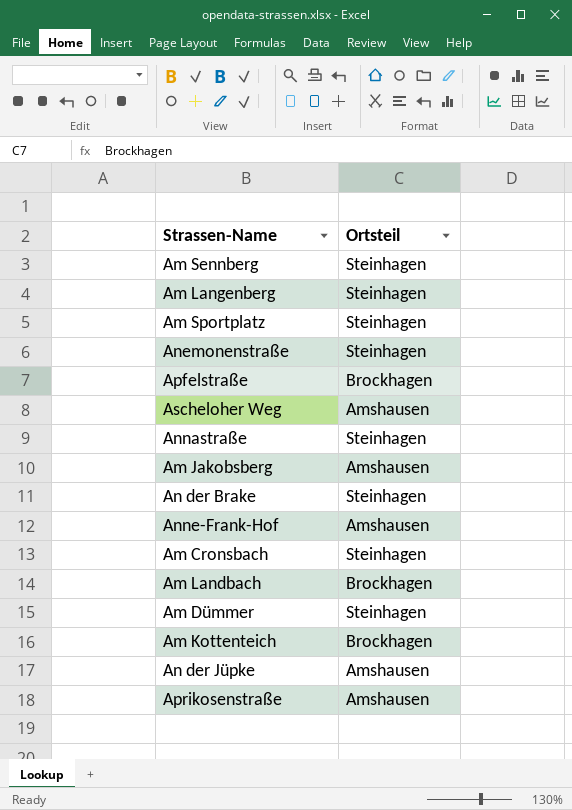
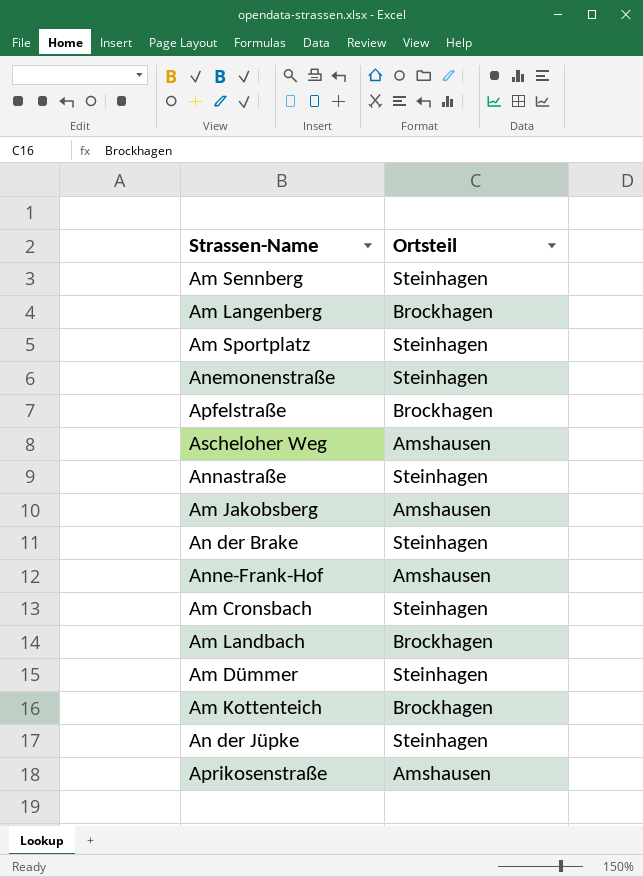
Am Langenberg | Ortsteil: Steinhagen -> Brockhagen
An der Jüpke | Ortsteil: Amshausen -> Steinhagen

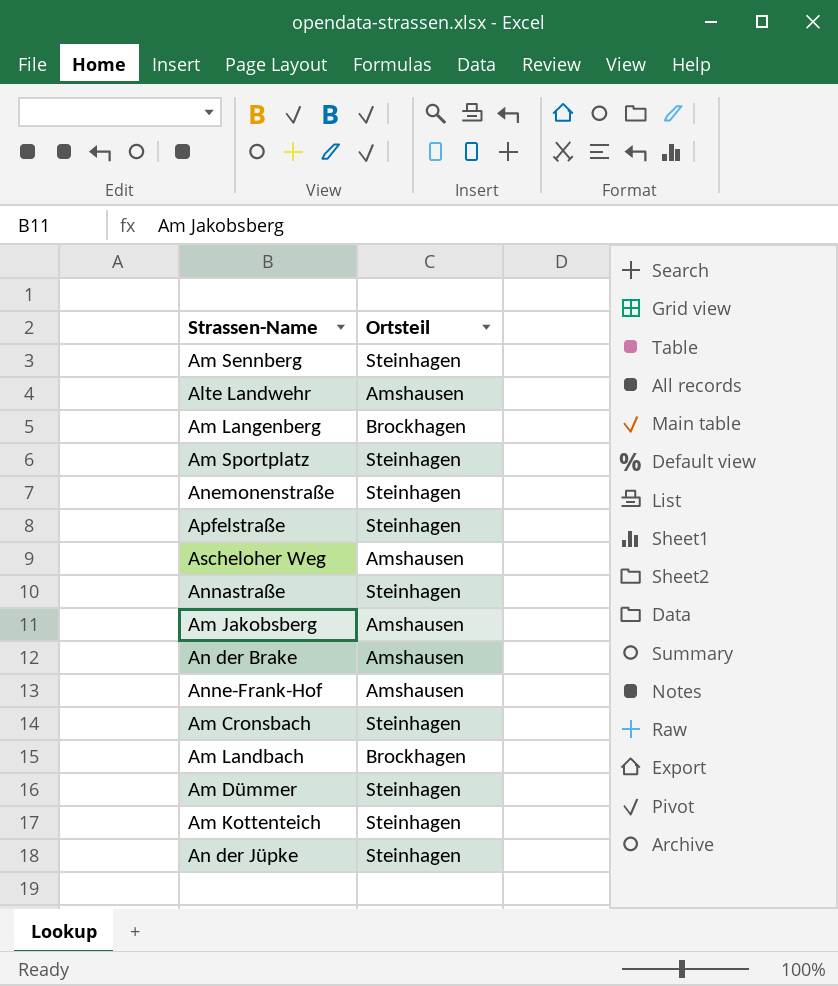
row Aprikosenstraße: Amshausen -> none
row Alte Landwehr: none -> Amshausen
Apfelstraße | Ortsteil: Brockhagen -> Steinhagen
An der Brake | Ortsteil: Steinhagen -> Amshausen
Am Kottenteich | Ortsteil: Brockhagen -> Steinhagen

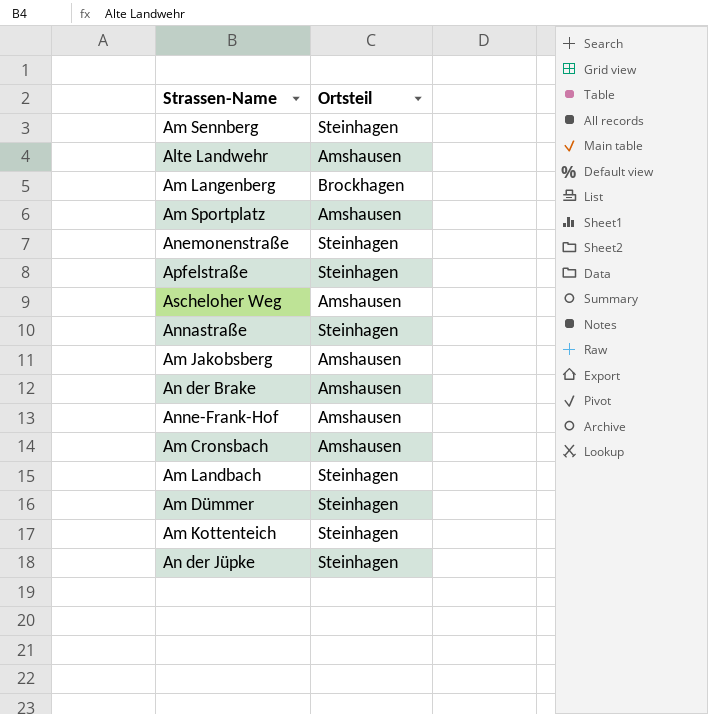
Am Sportplatz | Ortsteil: Steinhagen -> Amshausen
Am Cronsbach | Ortsteil: Steinhagen -> Amshausen
Am Landbach | Ortsteil: Brockhagen -> Steinhagen

